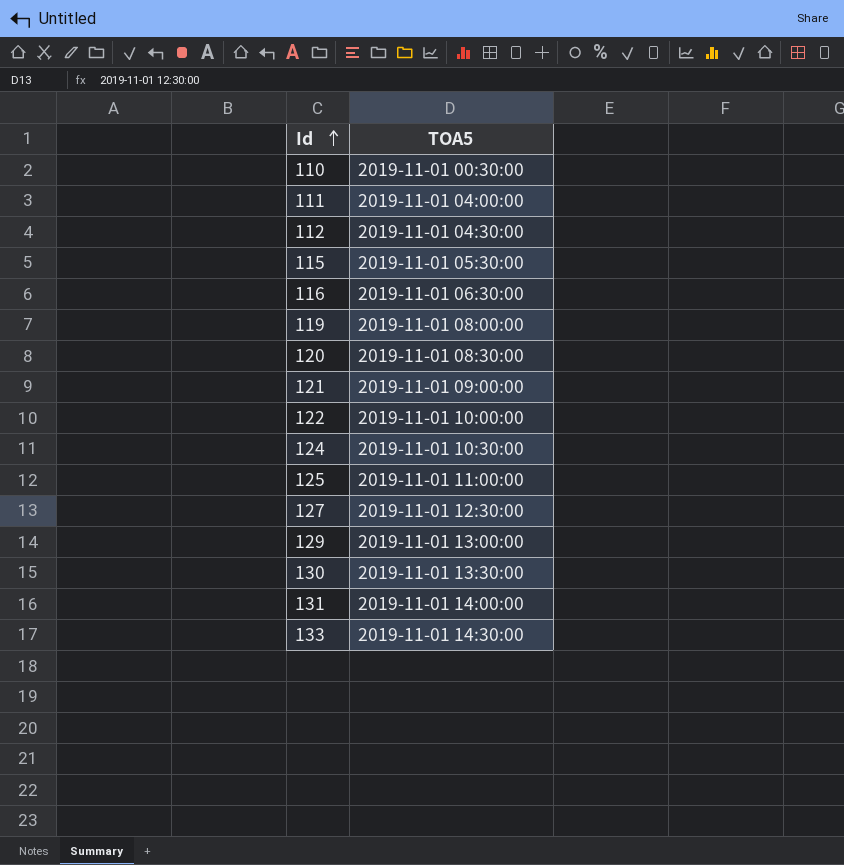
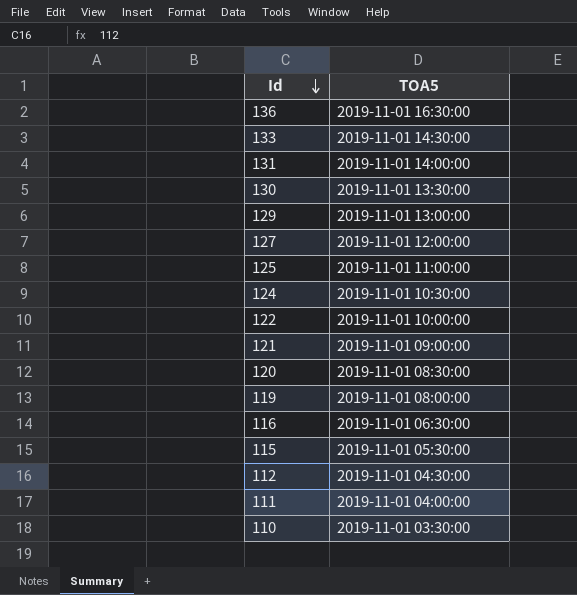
row order: Id ascending -> Id descending
row 136: none -> 2019-11-01 16:30:00
127 | TOA5: 2019-11-01 12:30:00 -> 2019-11-01 12:00:00
110 | TOA5: 2019-11-01 00:30:00 -> 2019-11-01 03:30:00

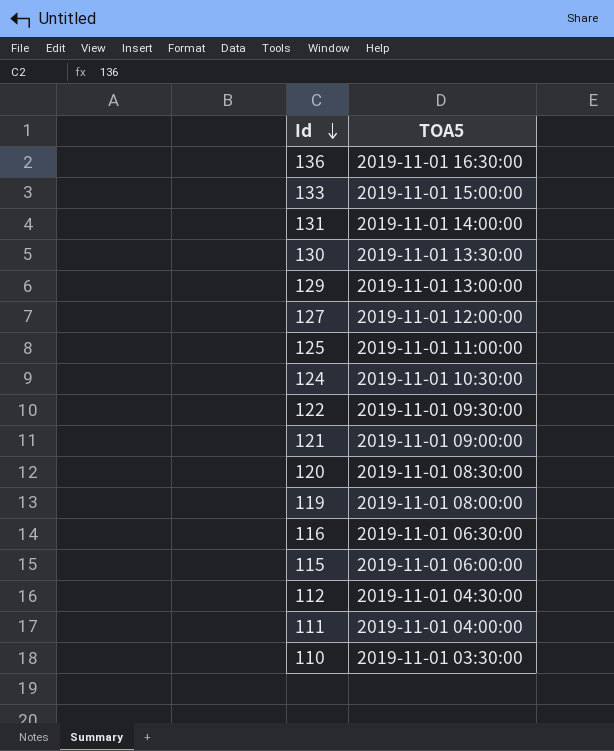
133 | TOA5: 2019-11-01 14:30:00 -> 2019-11-01 15:00:00
122 | TOA5: 2019-11-01 10:00:00 -> 2019-11-01 09:30:00
115 | TOA5: 2019-11-01 05:30:00 -> 2019-11-01 06:00:00

